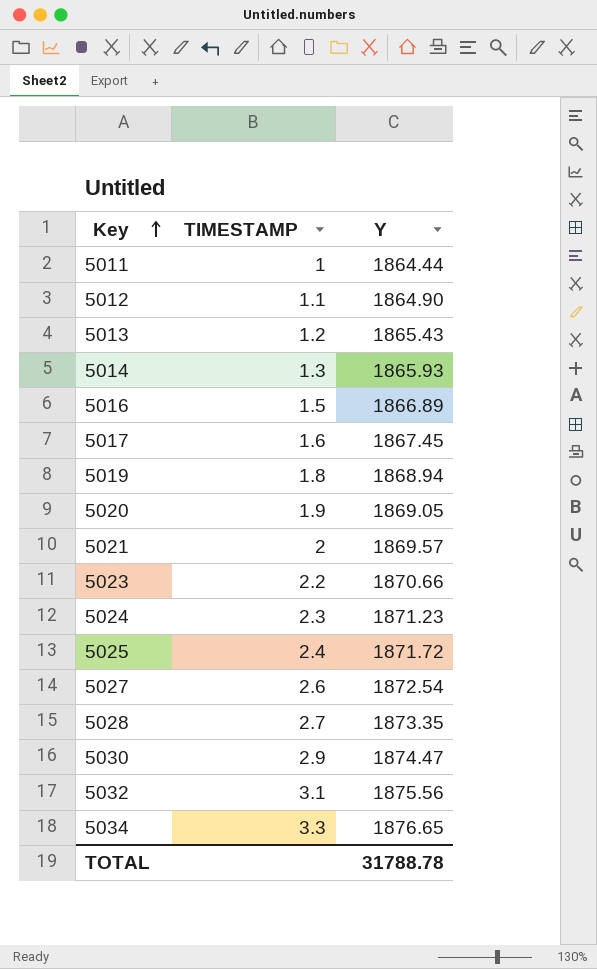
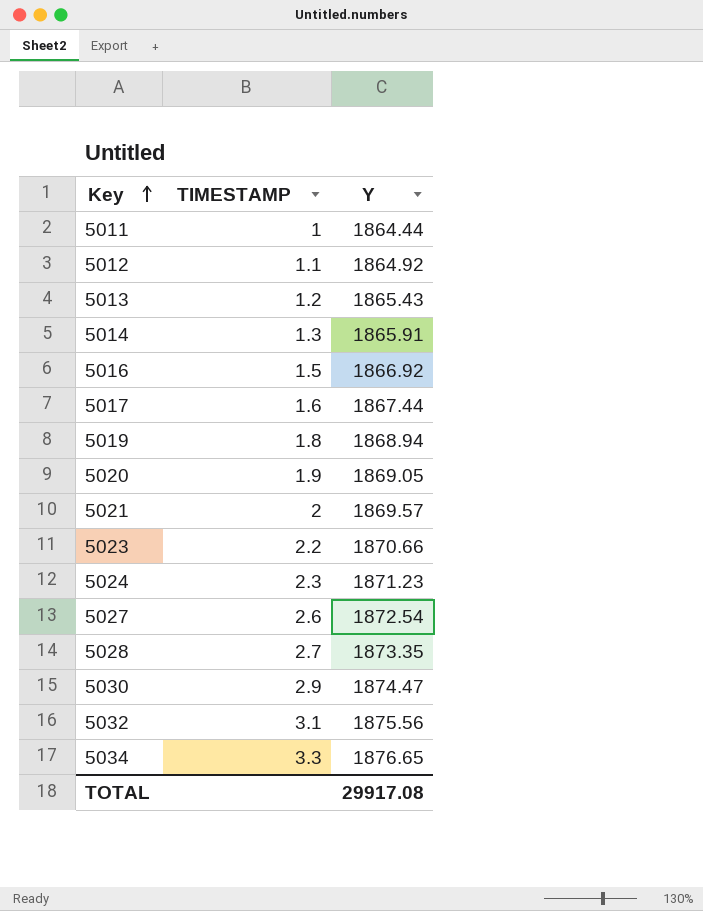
row 5025: 2.4 | 1871.72 -> none
5012 | Y: 1864.90 -> 1864.92
5014 | Y: 1865.93 -> 1865.91
5016 | Y: 1866.89 -> 1866.92
5017 | Y: 1867.45 -> 1867.44
TOTAL | Y: 31788.78 -> 29917.08

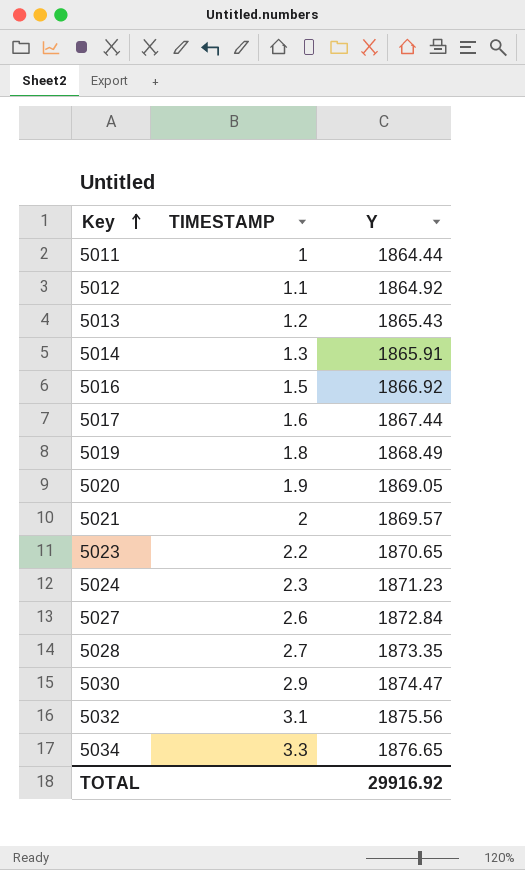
5019 | Y: 1868.94 -> 1868.49
5023 | Y: 1870.66 -> 1870.65
5027 | Y: 1872.54 -> 1872.84
TOTAL | Y: 29917.08 -> 29916.92

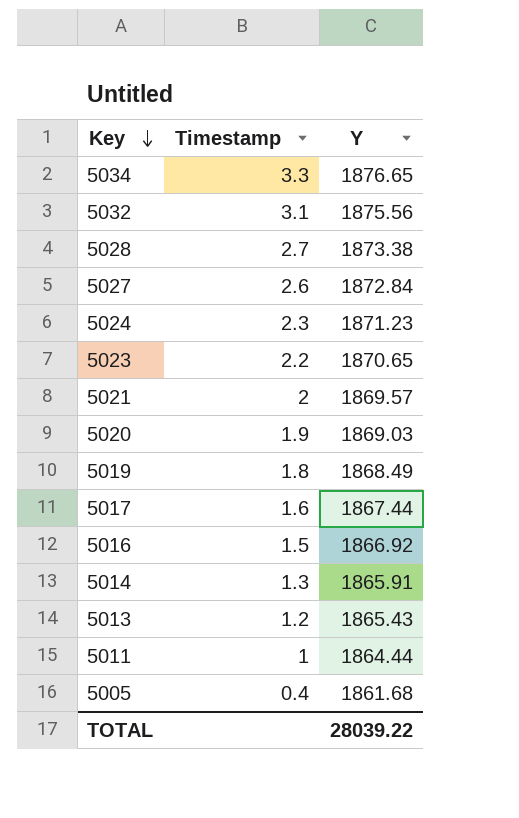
row order: Key ascending -> Key descending
column name: TIMESTAMP -> Timestamp
row 5012: 1.1 | 1864.92 -> none
row 5030: 2.9 | 1874.47 -> none
5028 | Y: 1873.35 -> 1873.38
5020 | Y: 1869.05 -> 1869.03
row 5005: none -> 0.4 | 1861.68
TOTAL | Y: 29916.92 -> 28039.22

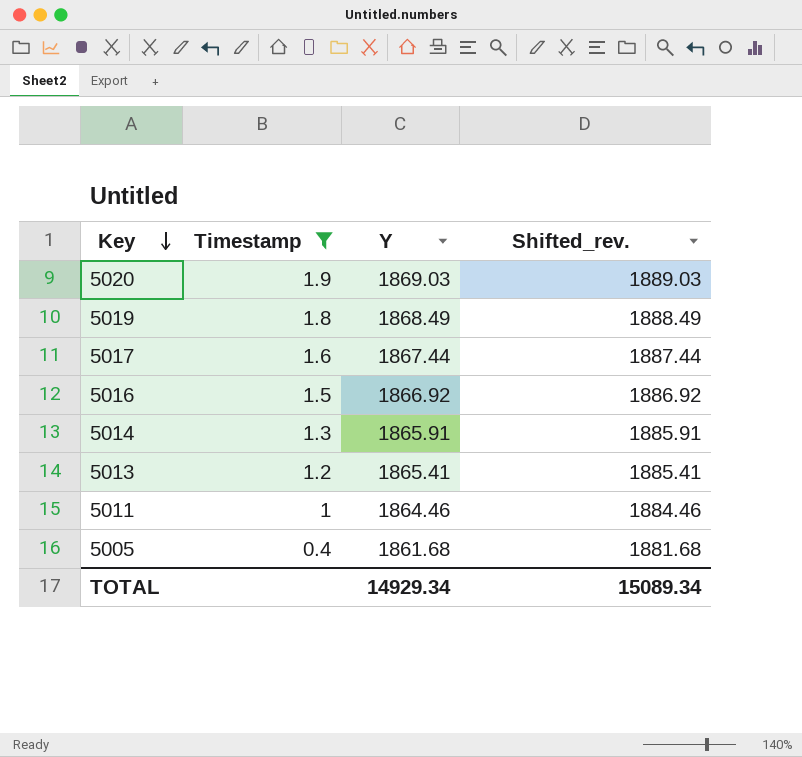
filter: none -> Timestamp <= 1.9
column Shifted_rev. | formula: none -> [Y] + 20
5013 | Y: 1865.43 -> 1865.41
5011 | Y: 1864.44 -> 1864.46
TOTAL | Y: 28039.22 -> 14929.34

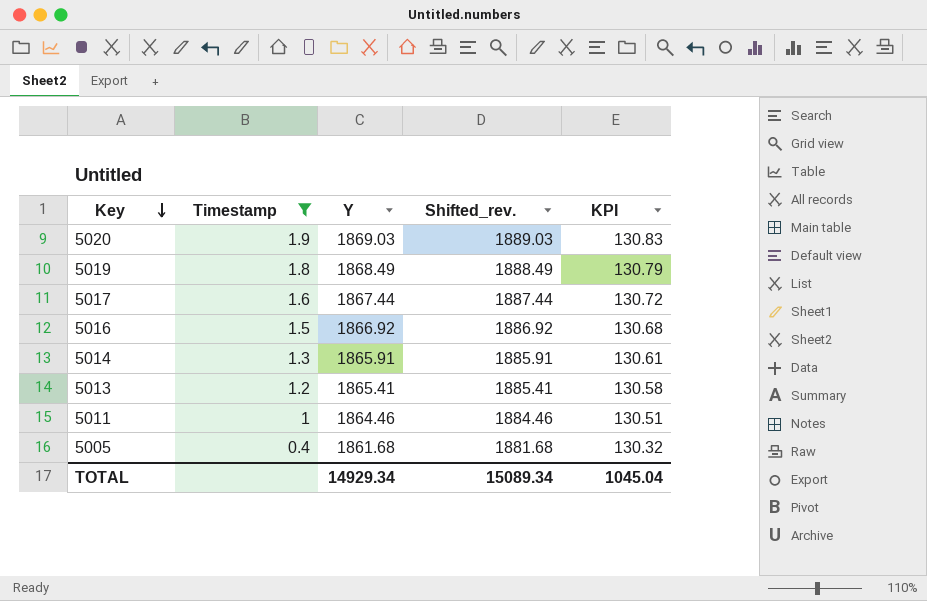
column KPI | formula: none -> [Y] * 0.07

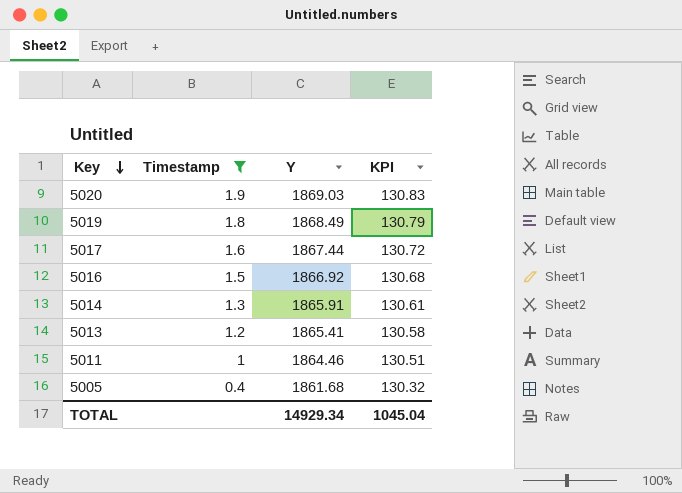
column Shifted_rev. | formula: [Y] + 20 -> none

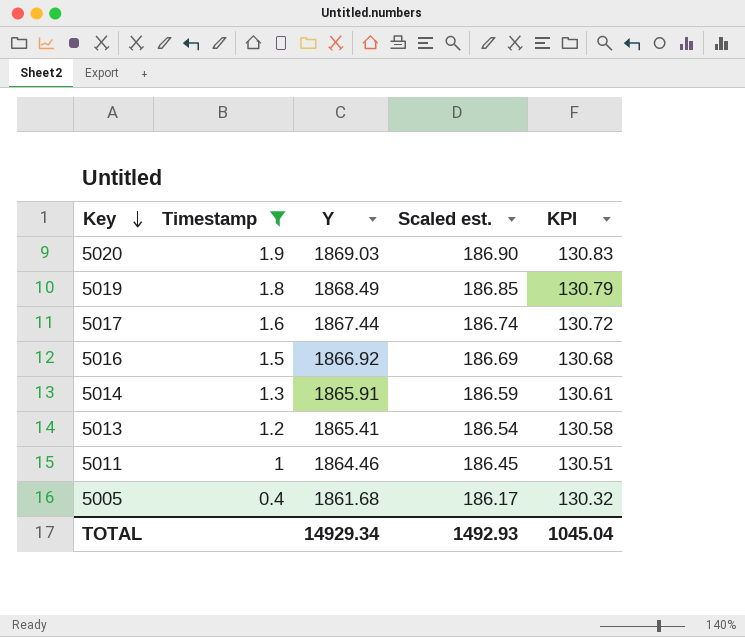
column Scaled est. | formula: none -> [Y] * 0.1

